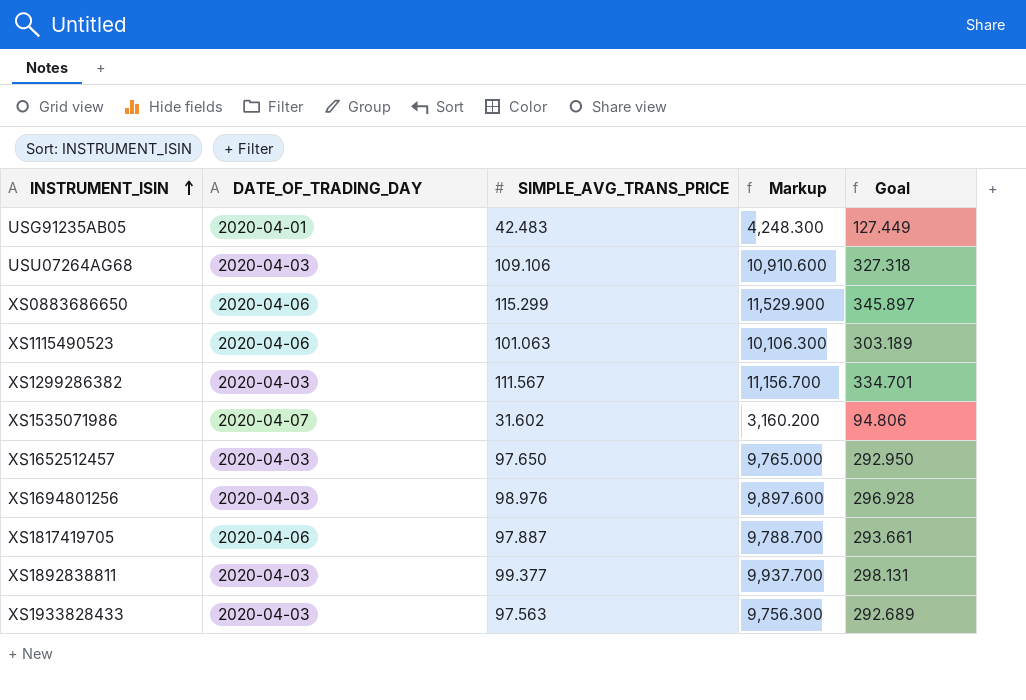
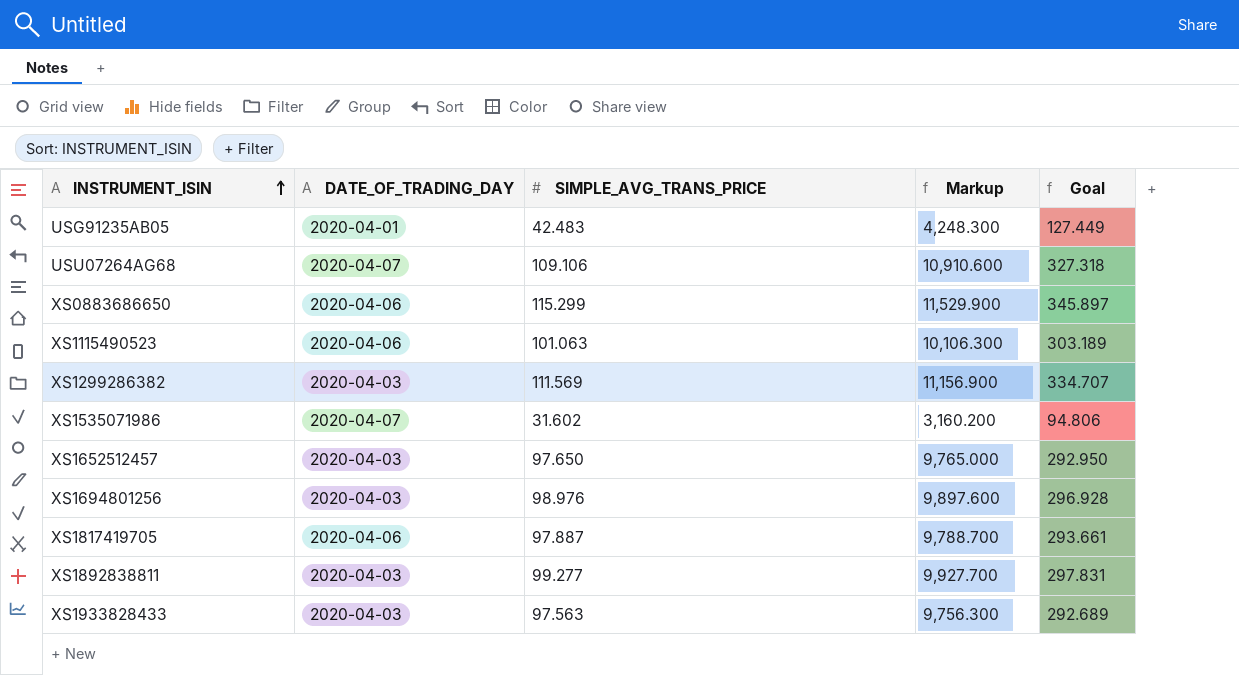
USU07264AG68 | DATE_OF_TRADING_DAY: 2020-04-03 -> 2020-04-07
XS1299286382 | SIMPLE_AVG_TRANS_PRICE: 111.567 -> 111.569
XS1299286382 | Markup: 11,156.700 -> 11,156.900
XS1299286382 | Goal: 334.701 -> 334.707
XS1892838811 | SIMPLE_AVG_TRANS_PRICE: 99.377 -> 99.277
XS1892838811 | Markup: 9,937.700 -> 9,927.700
XS1892838811 | Goal: 298.131 -> 297.831

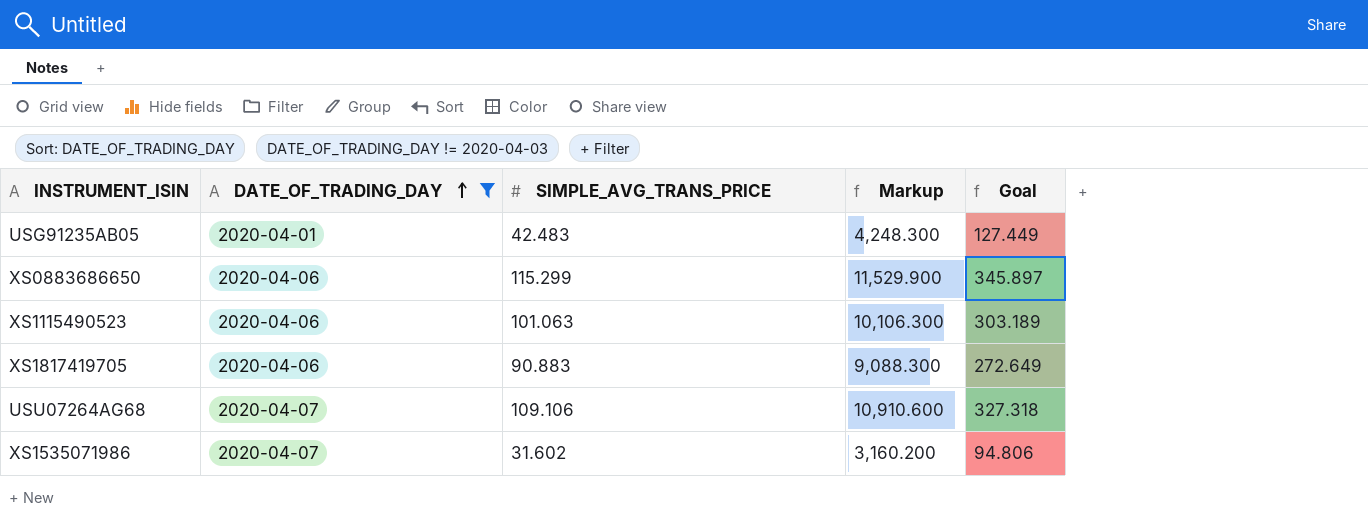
filter: none -> DATE_OF_TRADING_DAY != 2020-04-03
row order: INSTRUMENT_ISIN ascending -> DATE_OF_TRADING_DAY ascending
XS1817419705 | SIMPLE_AVG_TRANS_PRICE: 97.887 -> 90.883
XS1817419705 | Markup: 9,788.700 -> 9,088.300
XS1817419705 | Goal: 293.661 -> 272.649

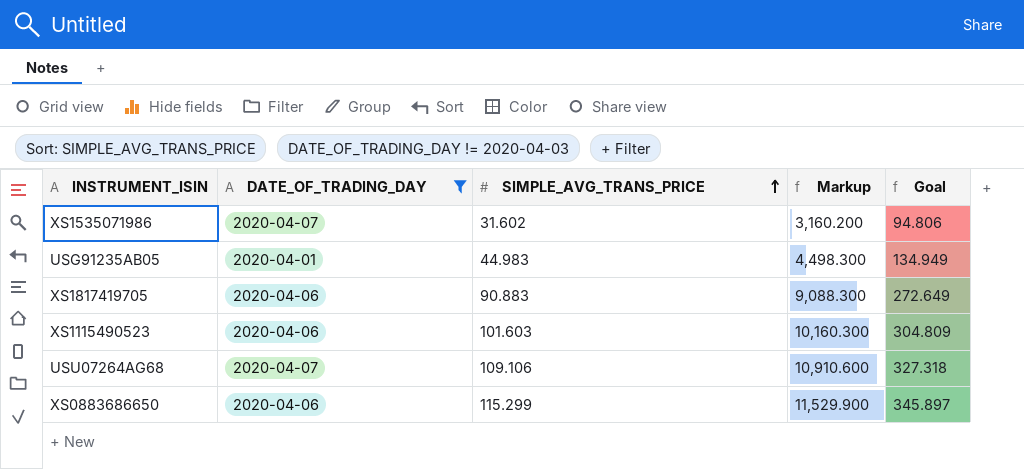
row order: DATE_OF_TRADING_DAY ascending -> SIMPLE_AVG_TRANS_PRICE ascending
USG91235AB05 | SIMPLE_AVG_TRANS_PRICE: 42.483 -> 44.983
USG91235AB05 | Markup: 4,248.300 -> 4,498.300
USG91235AB05 | Goal: 127.449 -> 134.949
XS1115490523 | SIMPLE_AVG_TRANS_PRICE: 101.063 -> 101.603
XS1115490523 | Markup: 10,106.300 -> 10,160.300
XS1115490523 | Goal: 303.189 -> 304.809

